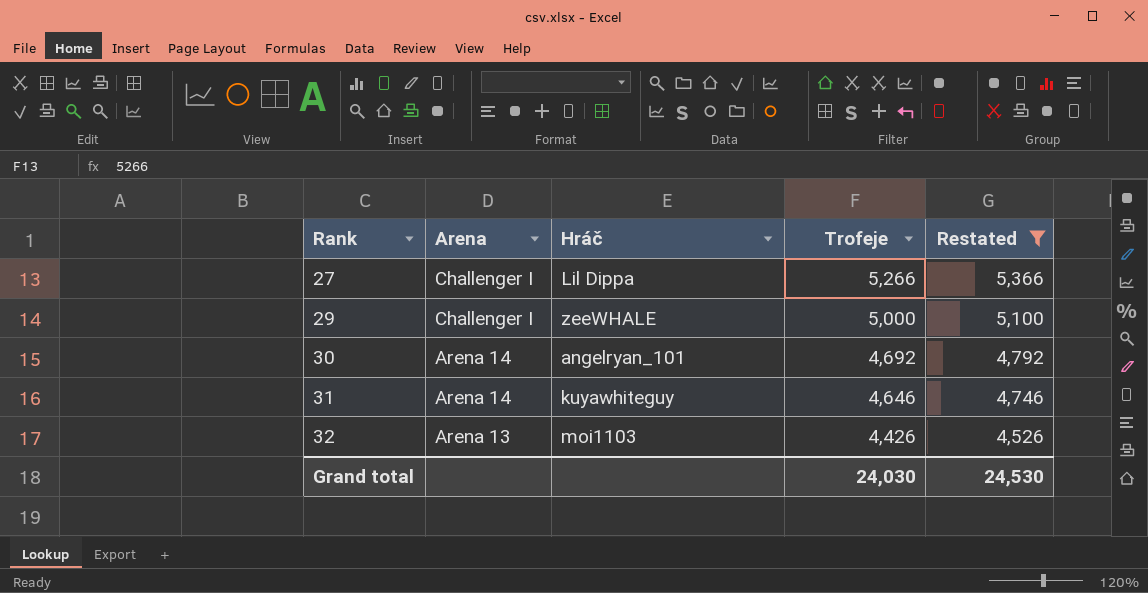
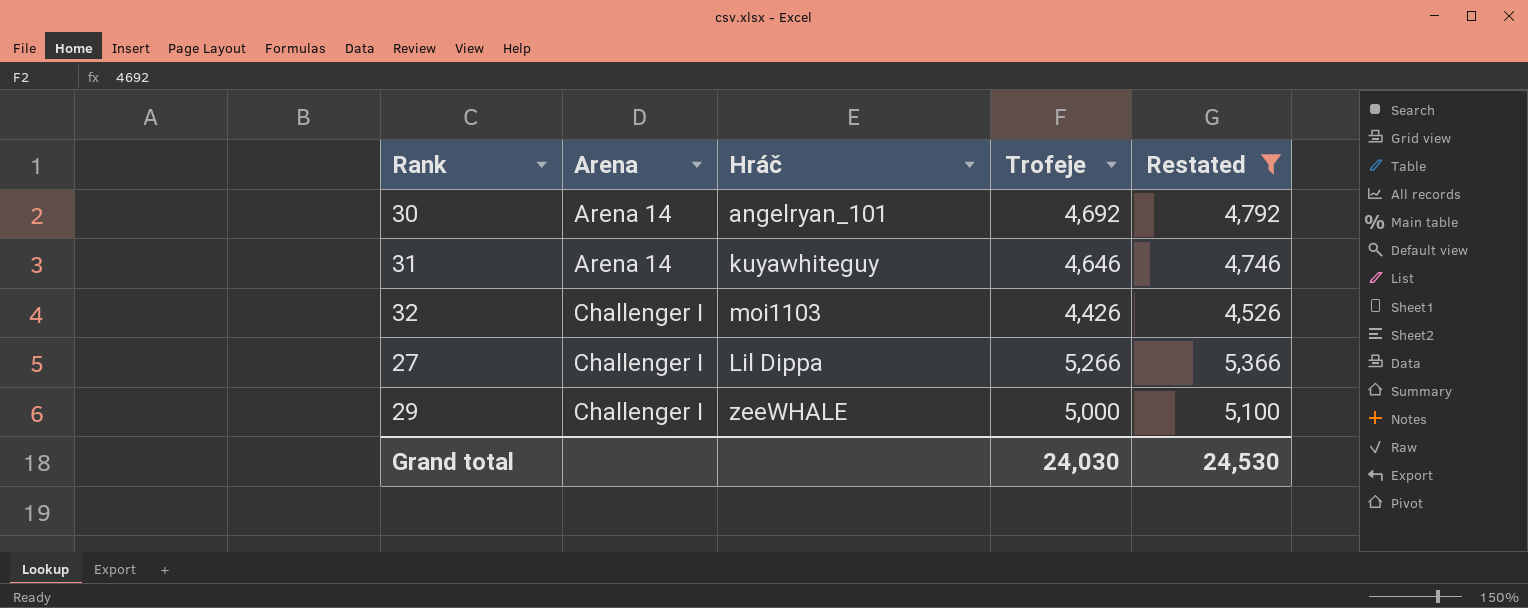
row order: Rank ascending -> Arena ascending
32 | Arena: Arena 13 -> Challenger I

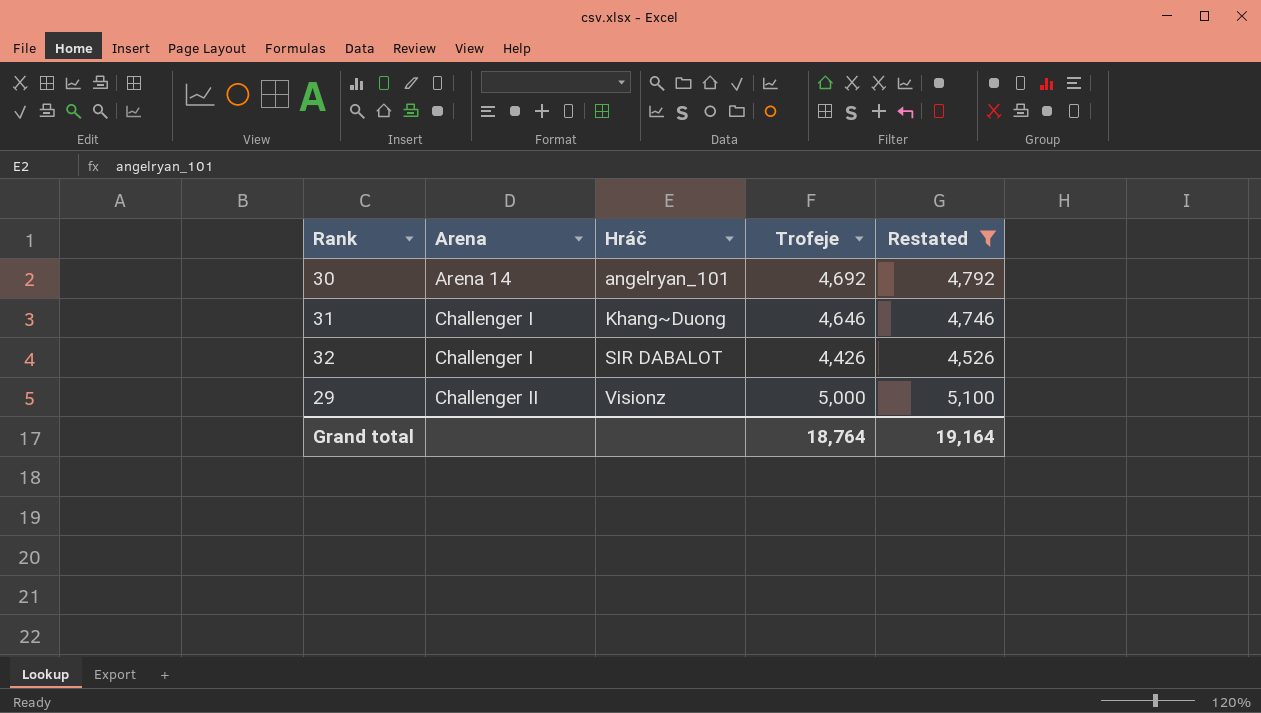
row 27: Challenger I | Lil Dippa | 5,266 | 5,366 -> none
31 | Arena: Arena 14 -> Challenger I
31 | Hráč: kuyawhiteguy -> Khang~Duong
32 | Hráč: moi1103 -> SIR DABALOT
29 | Arena: Challenger I -> Challenger II
29 | Hráč: zeeWHALE -> Visionz
Grand total | Trofeje: 24,030 -> 18,764
Grand total | Restated: 24,530 -> 19,164

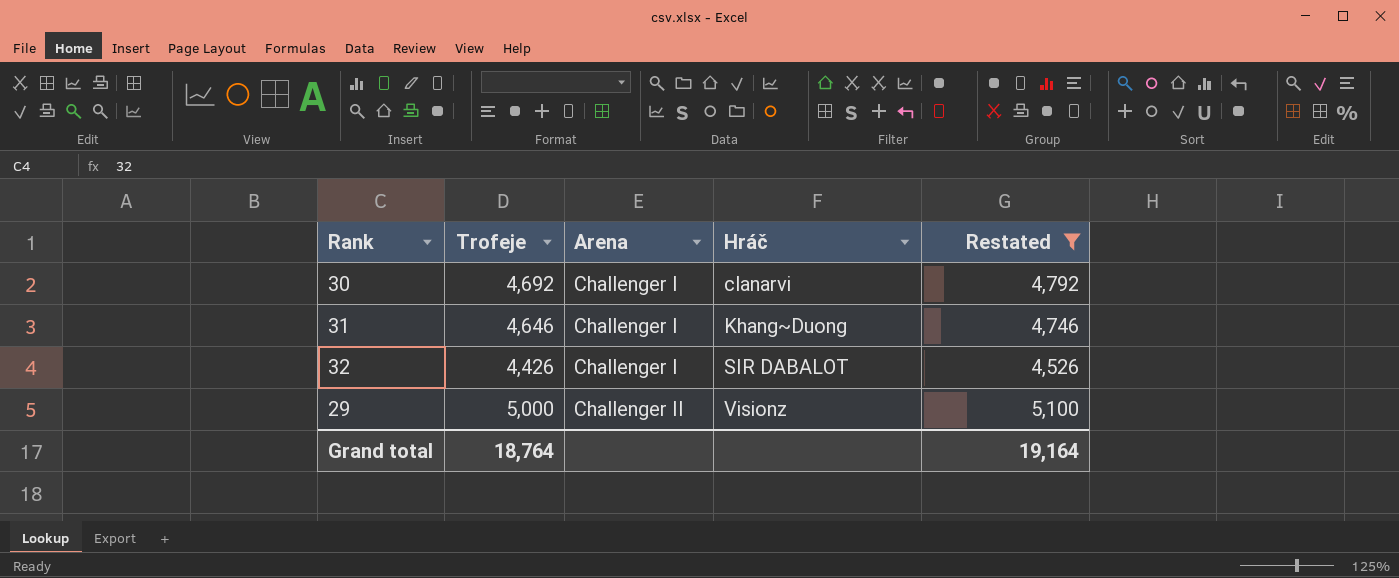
column Trofeje | position: 4 -> 2
30 | Arena: Arena 14 -> Challenger I
30 | Hráč: angelryan_101 -> clanarvi

